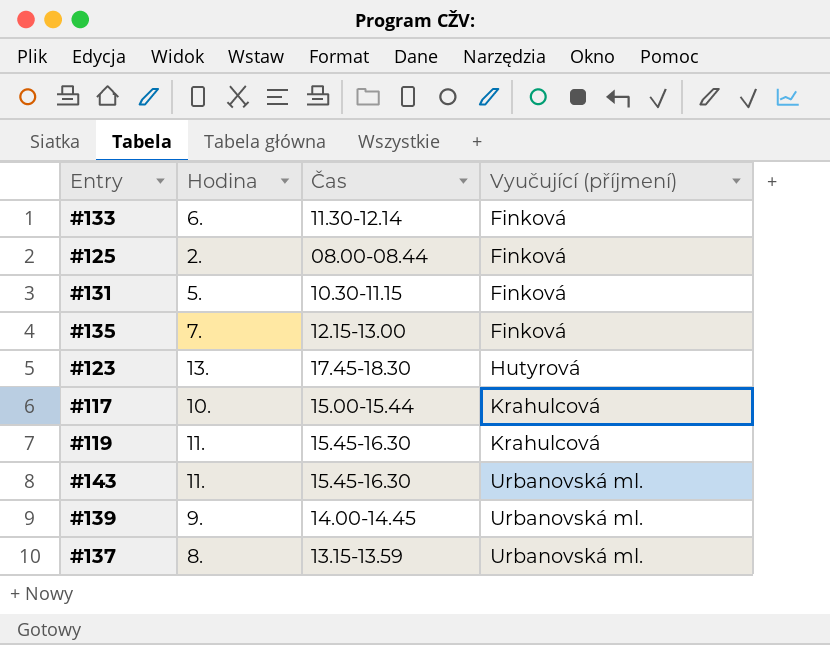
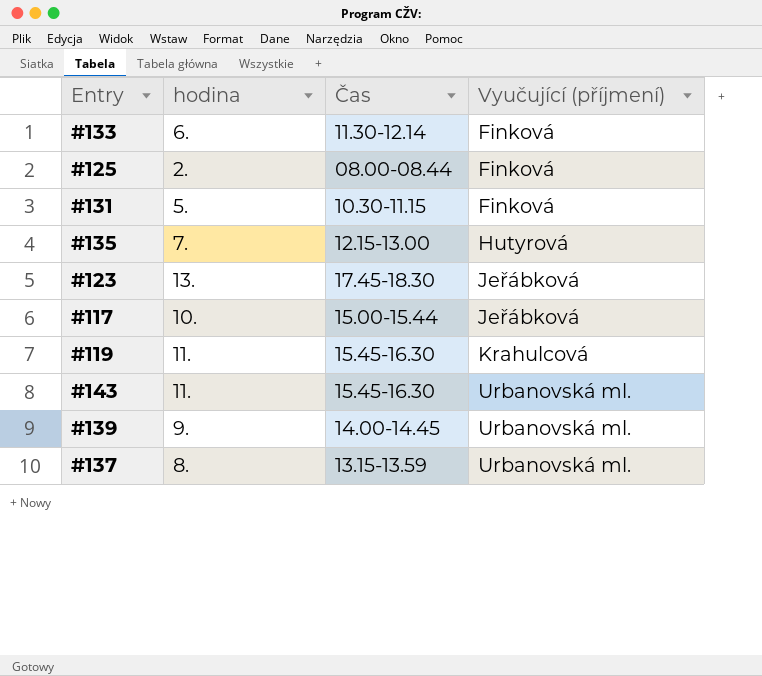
column name: Hodina -> hodina
#135 | Vyučující (příjmení): Finková -> Hutyrová
#123 | Vyučující (příjmení): Hutyrová -> Jeřábková
#117 | Vyučující (příjmení): Krahulcová -> Jeřábková

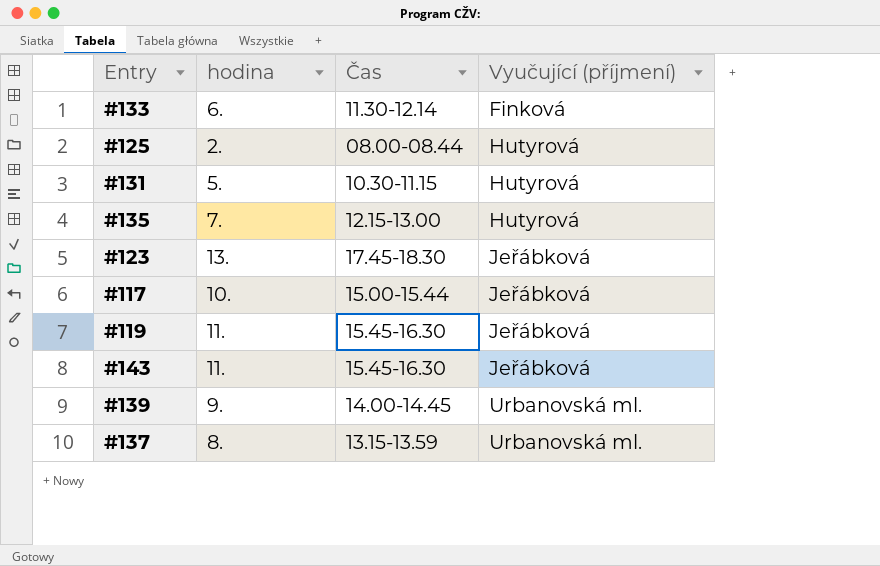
#125 | Vyučující (příjmení): Finková -> Hutyrová
#131 | Vyučující (příjmení): Finková -> Hutyrová
#119 | Vyučující (příjmení): Krahulcová -> Jeřábková
#143 | Vyučující (příjmení): Urbanovská ml. -> Jeřábková

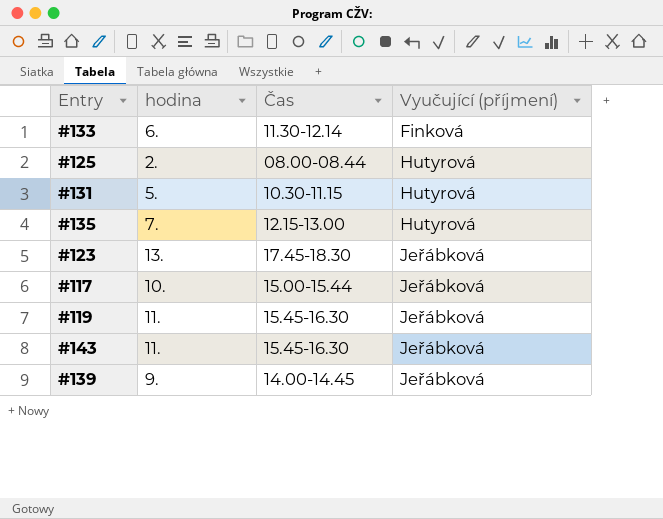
row #137: 8. | 13.15-13.59 | Urbanovská ml. -> none
#139 | Vyučující (příjmení): Urbanovská ml. -> Jeřábková

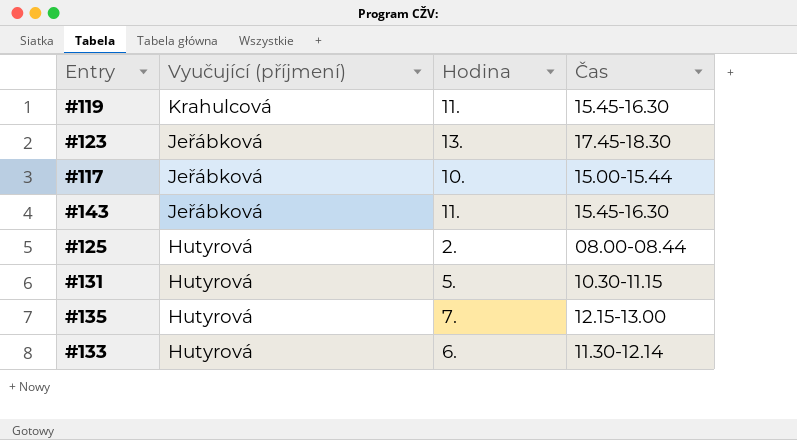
row order: Vyučující (příjmení) ascending -> Vyučující (příjmení) descending
column Vyučující (příjmení) | position: 4 -> 2
column name: hodina -> Hodina
row #139: 9. | 14.00-14.45 | Jeřábková -> none
#119 | Vyučující (příjmení): Jeřábková -> Krahulcová
#133 | Vyučující (příjmení): Finková -> Hutyrová

